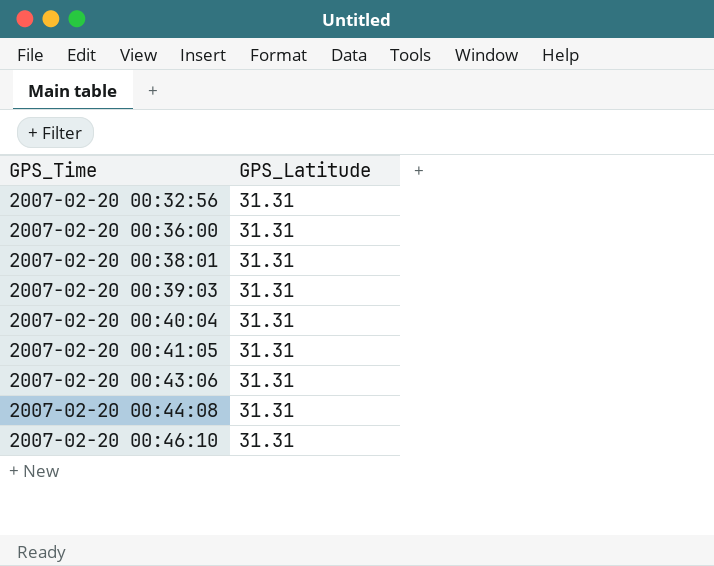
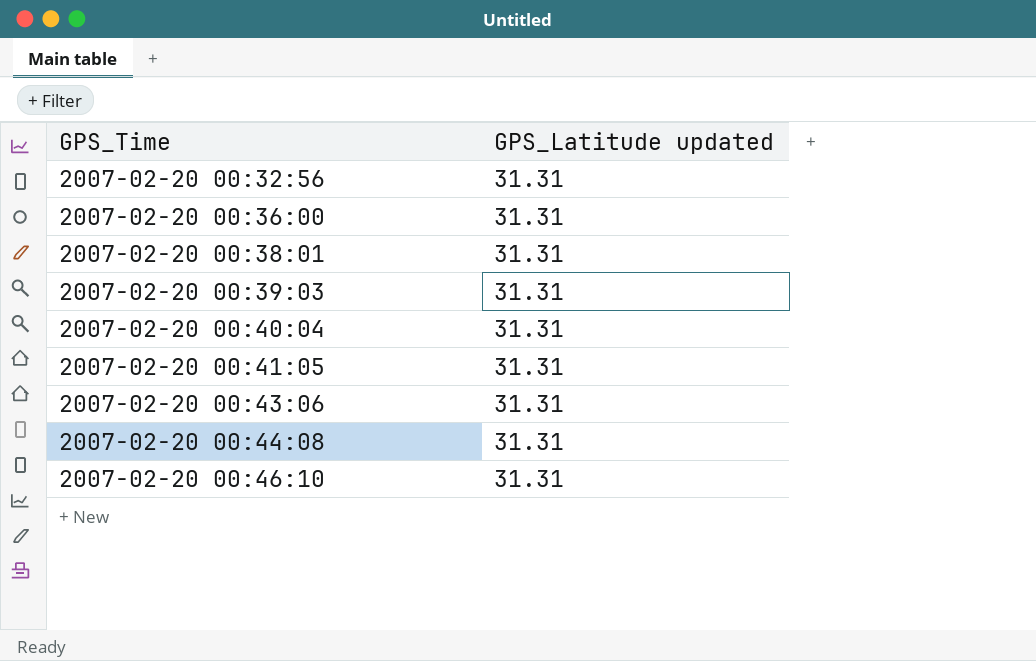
column name: GPS_Latitude -> GPS_Latitude updated

